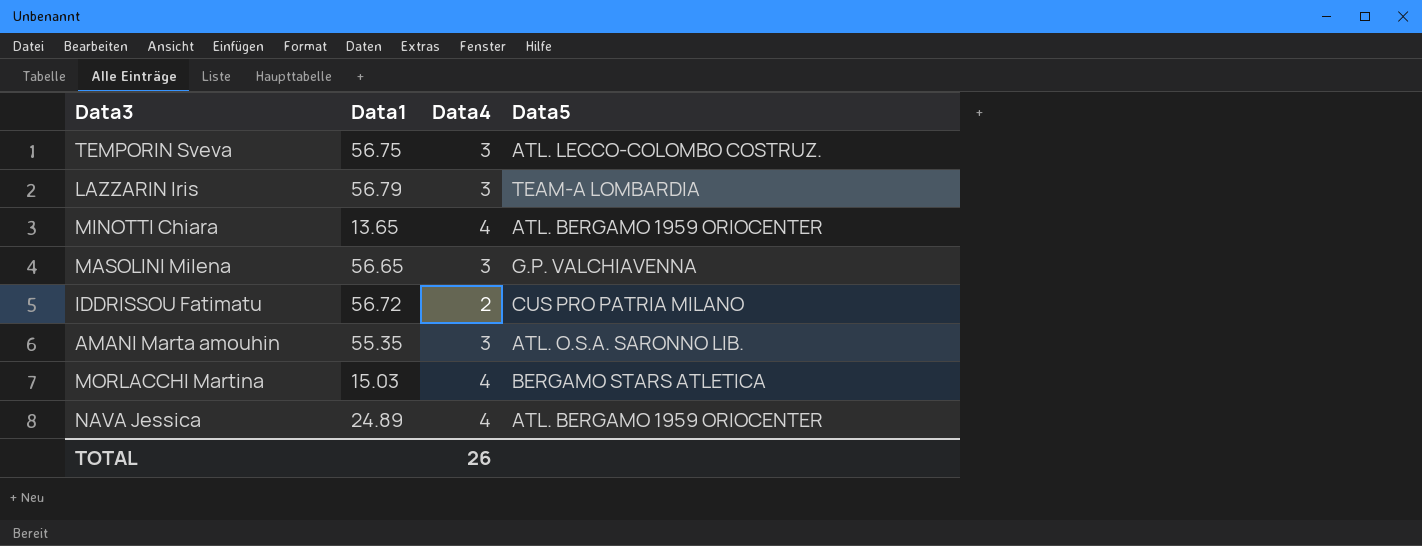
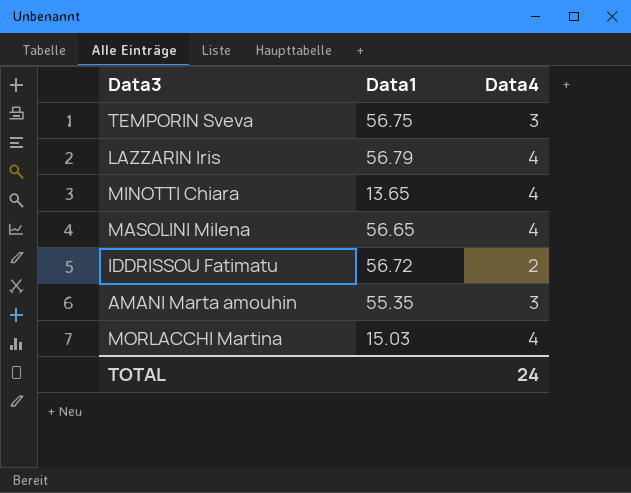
column Data5 | position: 4 -> none
row NAVA Jessica: 24.89 | 4 | ATL. BERGAMO 1959 ORIOCENTER -> none
LAZZARIN Iris | Data4: 3 -> 4
MASOLINI Milena | Data4: 3 -> 4
TOTAL | Data4: 26 -> 24

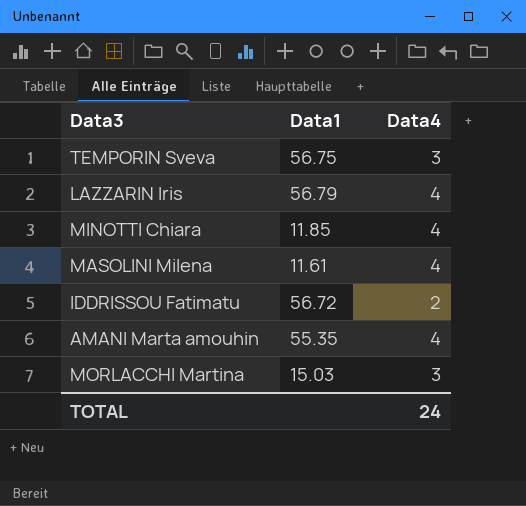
MINOTTI Chiara | Data1: 13.65 -> 11.85
MASOLINI Milena | Data1: 56.65 -> 11.61
AMANI Marta amouhin | Data4: 3 -> 4
MORLACCHI Martina | Data4: 4 -> 3

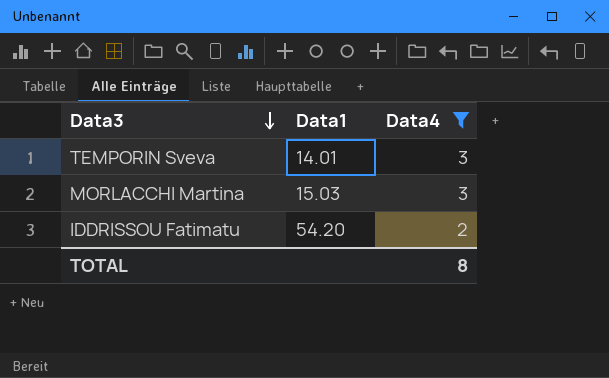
filter: none -> Data4 != 4
row order: none -> Data3 descending
TEMPORIN Sveva | Data1: 56.75 -> 14.01
IDDRISSOU Fatimatu | Data1: 56.72 -> 54.20
TOTAL | Data4: 24 -> 8

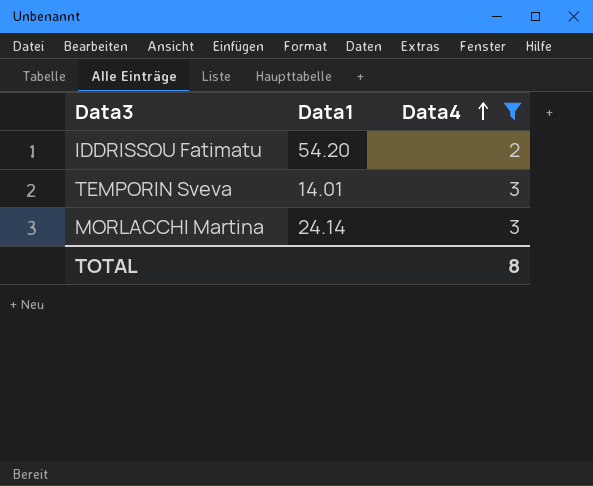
row order: Data3 descending -> Data4 ascending
MORLACCHI Martina | Data1: 15.03 -> 24.14

